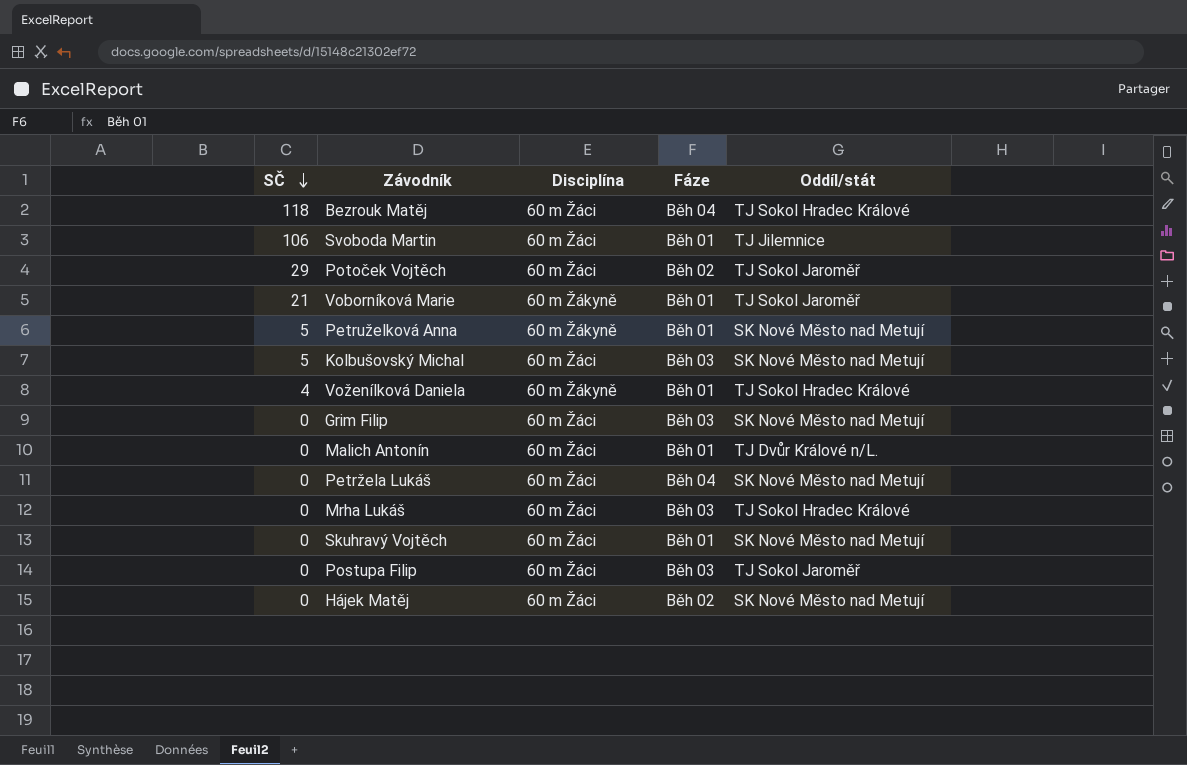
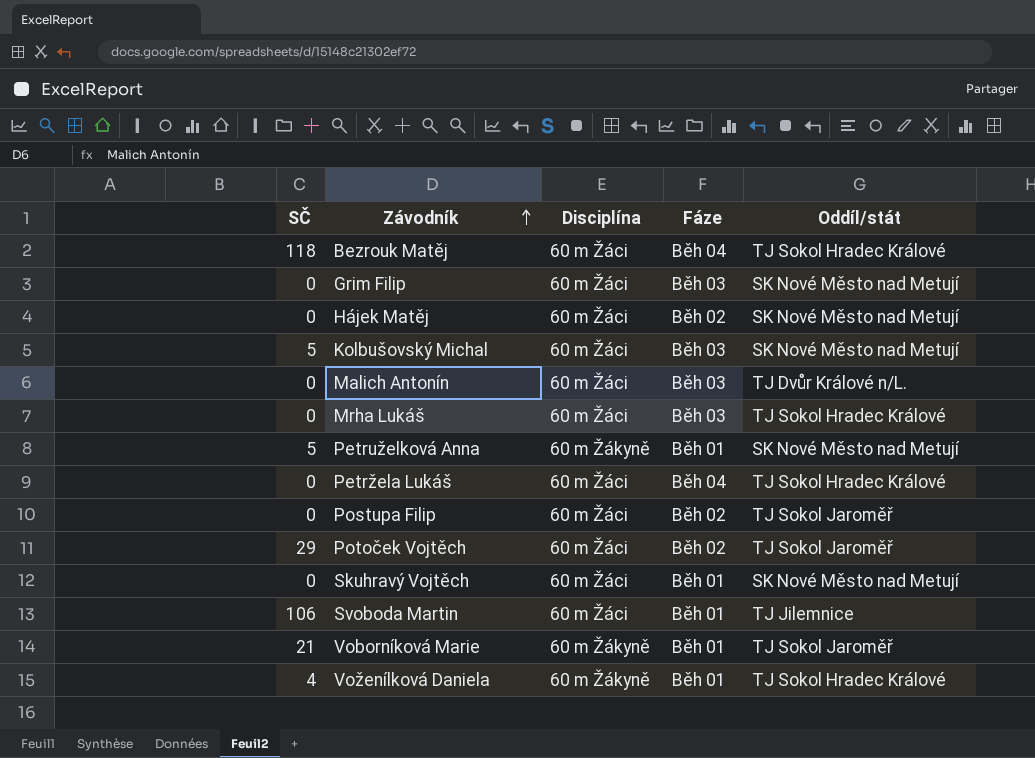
row order: SČ descending -> Závodník ascending
Malich Antonín | Fáze: Běh 01 -> Běh 03
Petržela Lukáš | Oddíl/stát: SK Nové Město nad Metují -> TJ Sokol Hradec Králové
Postupa Filip | Fáze: Běh 03 -> Běh 02

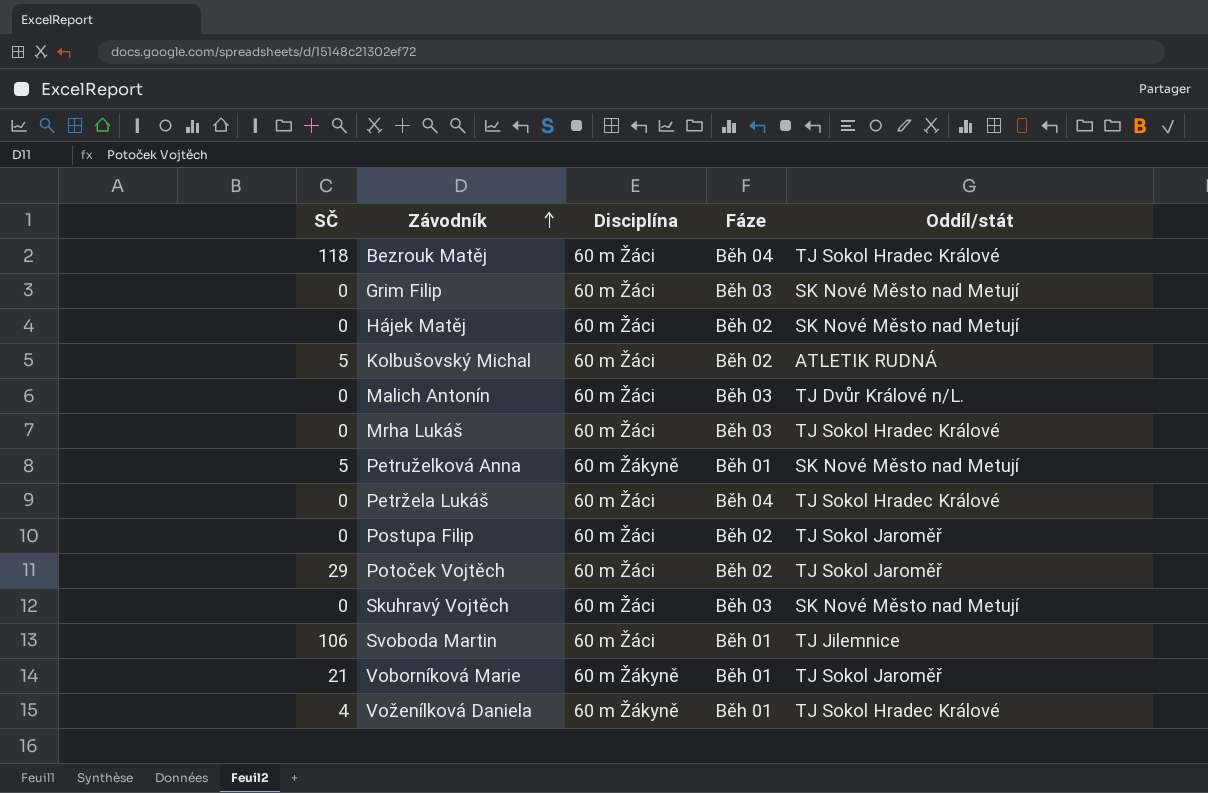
Kolbušovský Michal | Fáze: Běh 03 -> Běh 02
Kolbušovský Michal | Oddíl/stát: SK Nové Město nad Metují -> ATLETIK RUDNÁ
Skuhravý Vojtěch | Fáze: Běh 01 -> Běh 03

